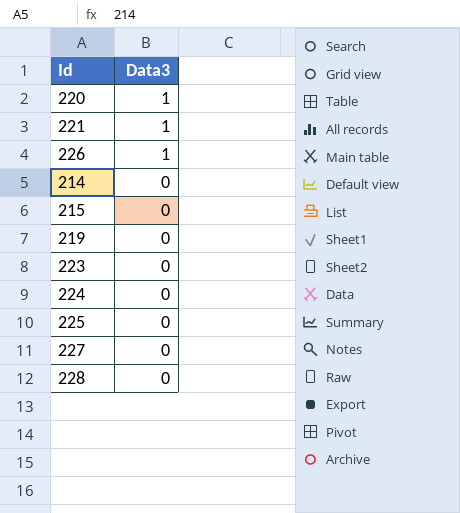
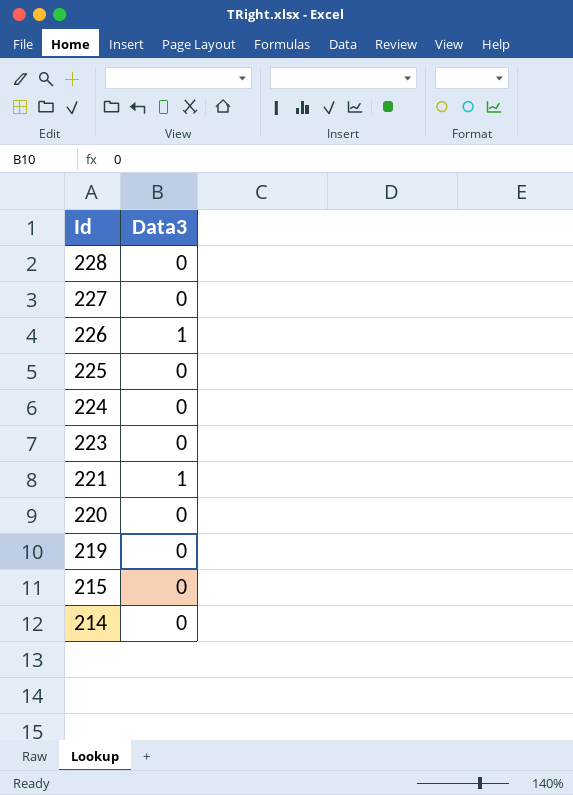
row order: Data3 descending -> Id descending
220 | Data3: 1 -> 0

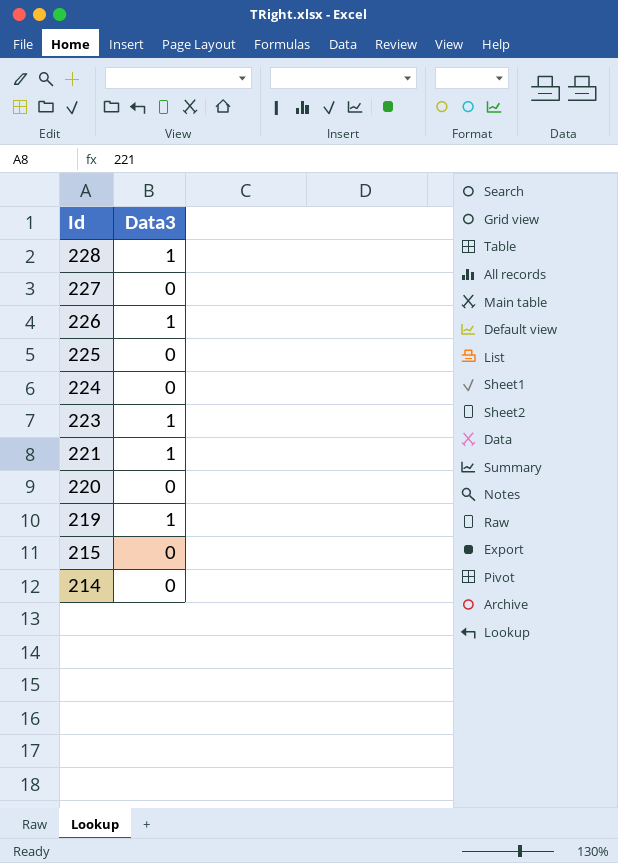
228 | Data3: 0 -> 1
223 | Data3: 0 -> 1
219 | Data3: 0 -> 1

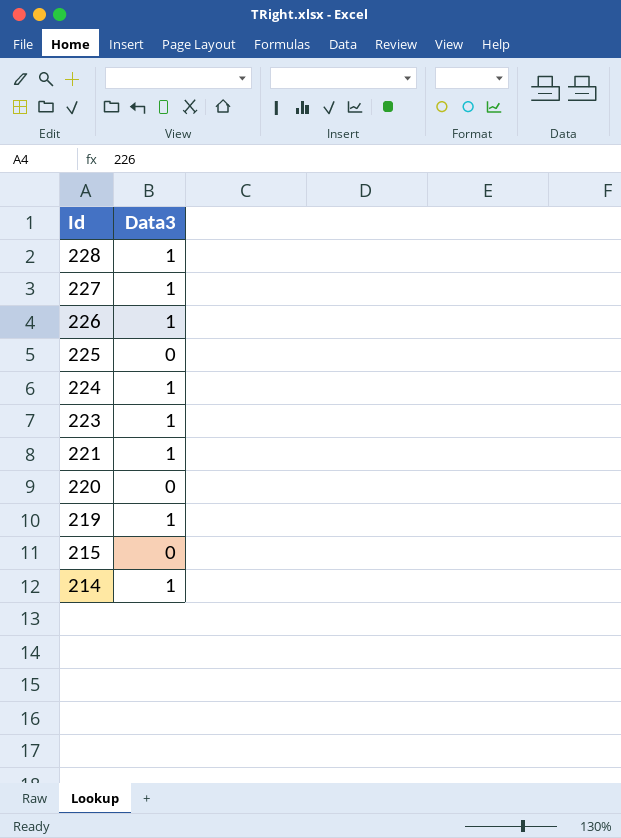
227 | Data3: 0 -> 1
224 | Data3: 0 -> 1
214 | Data3: 0 -> 1

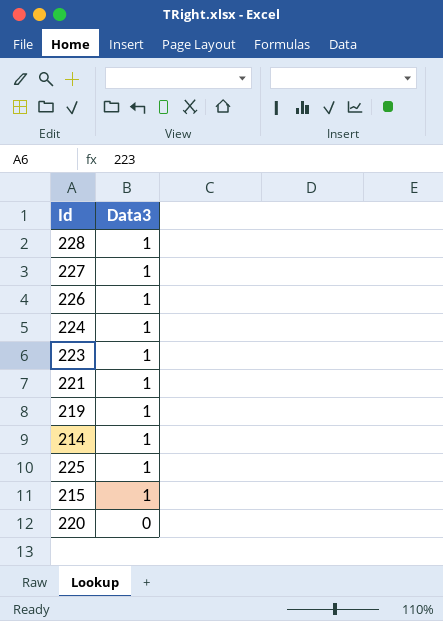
row order: Id descending -> Data3 descending
225 | Data3: 0 -> 1
215 | Data3: 0 -> 1

